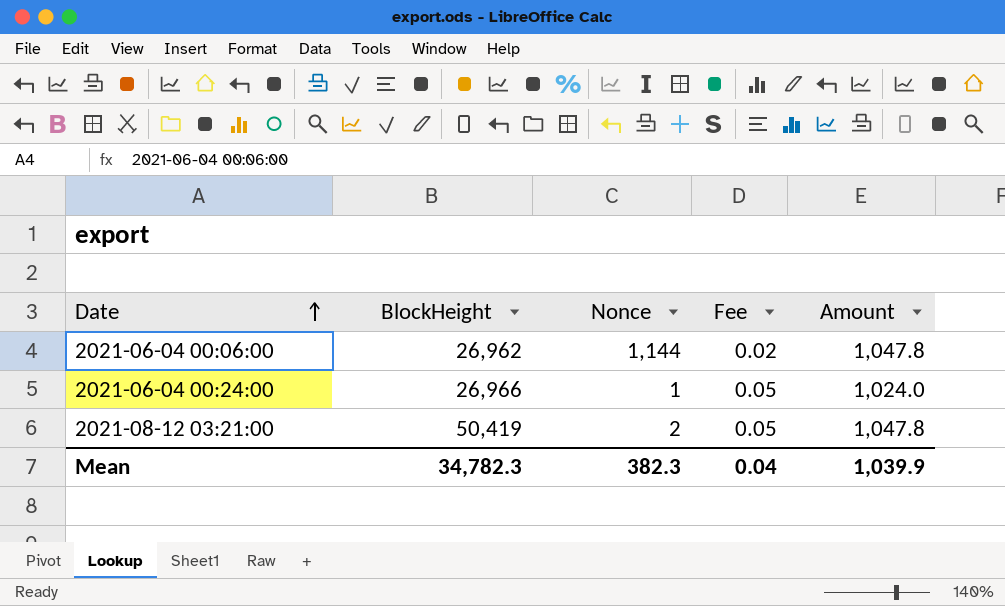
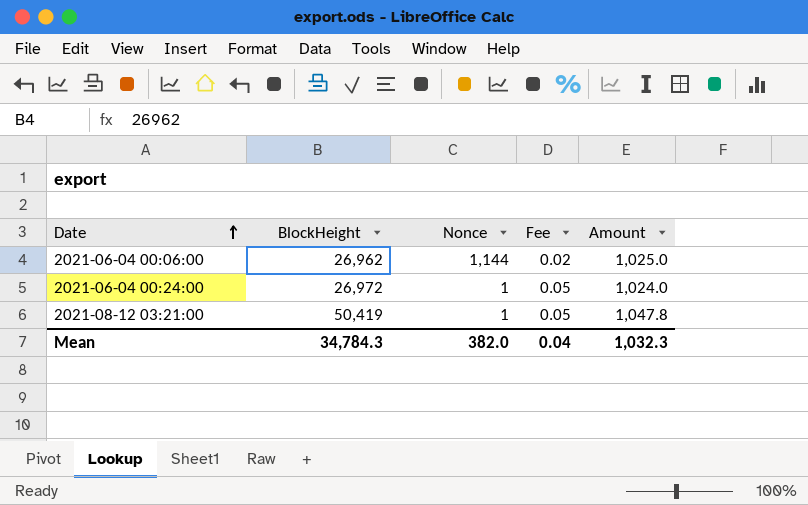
2021-06-04 00:06:00 | Amount: 1,047.8 -> 1,025.0
2021-06-04 00:24:00 | BlockHeight: 26,966 -> 26,972
2021-08-12 03:21:00 | Nonce: 2 -> 1
Mean | BlockHeight: 34,782.3 -> 34,784.3
Mean | Nonce: 382.3 -> 382.0
Mean | Amount: 1,039.9 -> 1,032.3

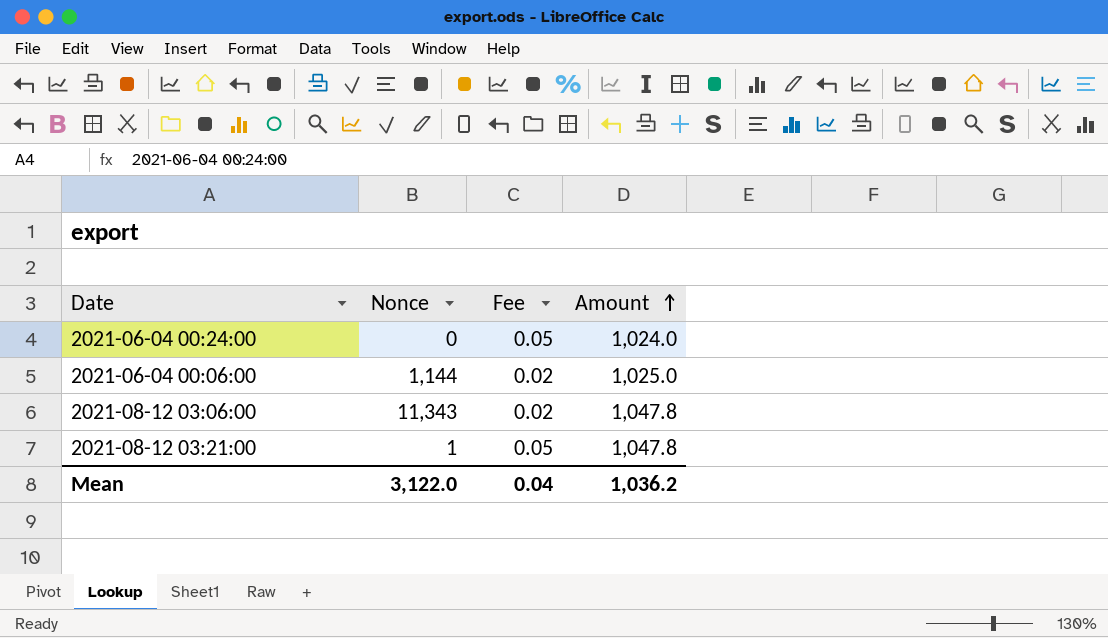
row order: Date ascending -> Amount ascending
column BlockHeight | position: 2 -> none
2021-06-04 00:24:00 | Nonce: 1 -> 0
row 2021-08-12 03:06:00: none -> 11,343 | 0.02 | 1,047.8
Mean | Nonce: 382.0 -> 3,122.0
Mean | Amount: 1,032.3 -> 1,036.2

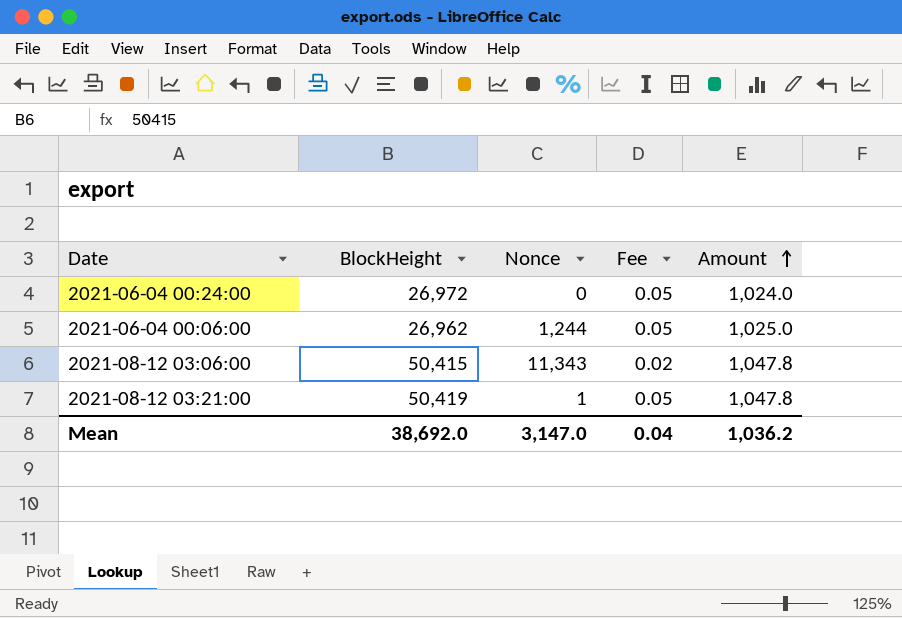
column BlockHeight | position: none -> 2
2021-06-04 00:06:00 | Nonce: 1,144 -> 1,244
2021-06-04 00:06:00 | Fee: 0.02 -> 0.05
Mean | Nonce: 3,122.0 -> 3,147.0

